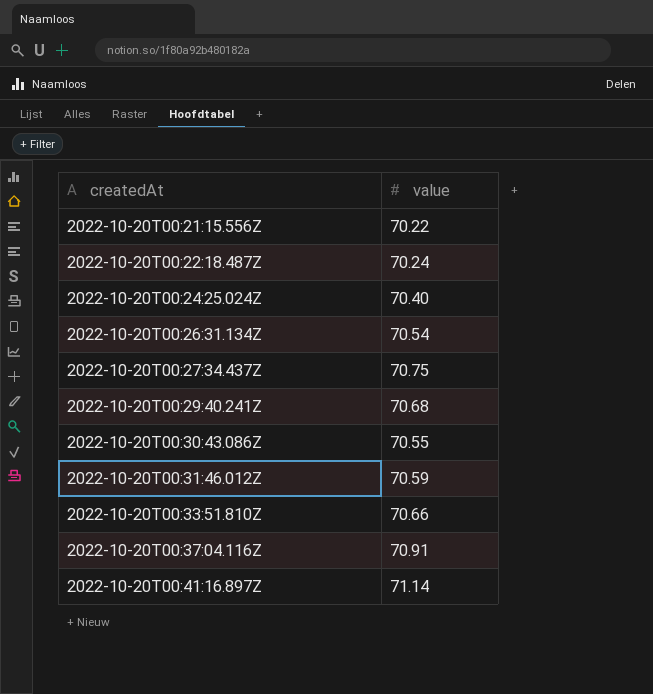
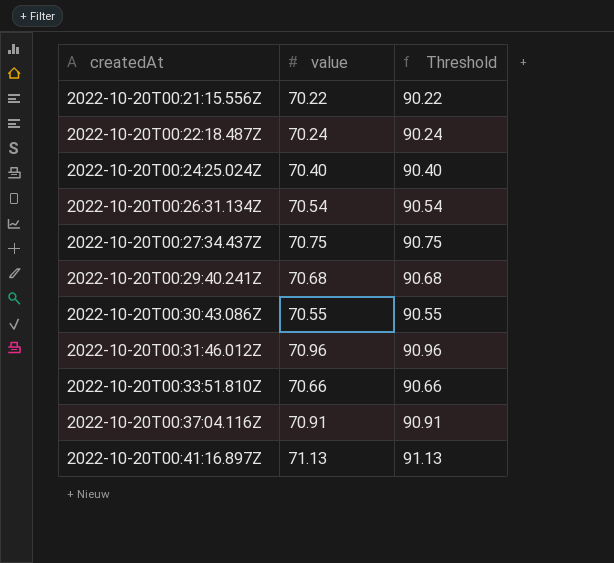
column Threshold | formula: none -> [value] + 20
2022-10-20T00:31:46.012Z | value: 70.59 -> 70.96
2022-10-20T00:41:16.897Z | value: 71.14 -> 71.13

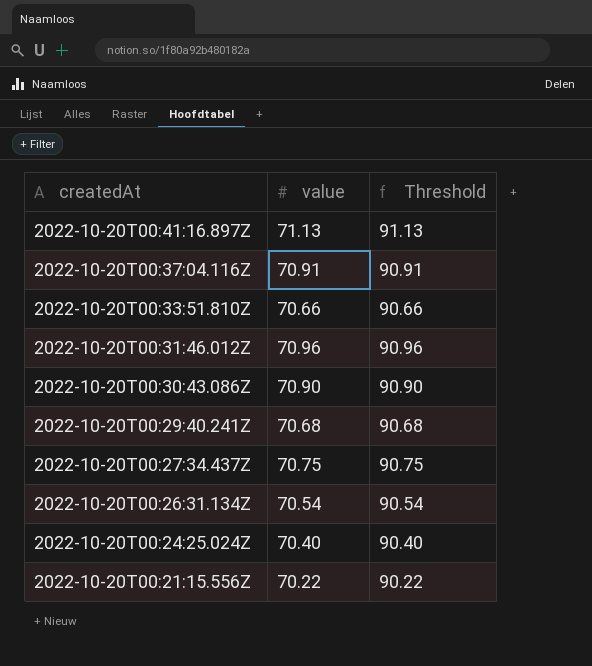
row order: createdAt ascending -> createdAt descending
row 2022-10-20T00:22:18.487Z: 70.24 | 90.24 -> none
2022-10-20T00:30:43.086Z | value: 70.55 -> 70.90
2022-10-20T00:30:43.086Z | Threshold: 90.55 -> 90.90

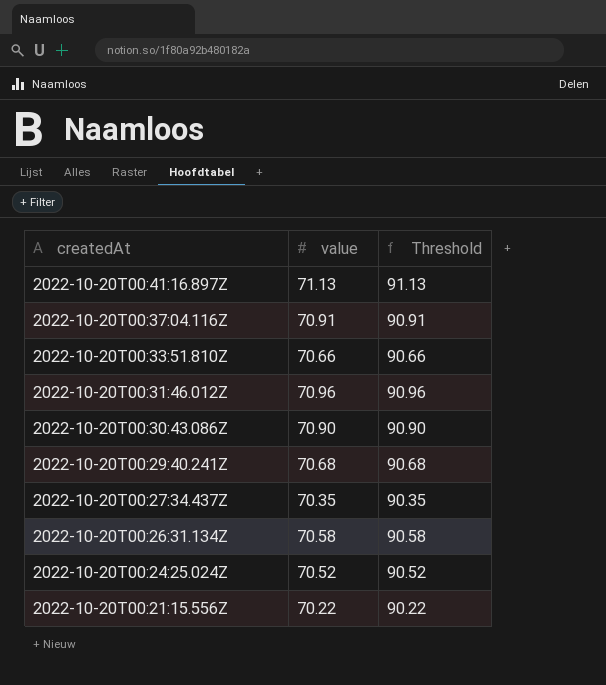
2022-10-20T00:27:34.437Z | value: 70.75 -> 70.35
2022-10-20T00:27:34.437Z | Threshold: 90.75 -> 90.35
2022-10-20T00:26:31.134Z | value: 70.54 -> 70.58
2022-10-20T00:26:31.134Z | Threshold: 90.54 -> 90.58
2022-10-20T00:24:25.024Z | value: 70.40 -> 70.52
2022-10-20T00:24:25.024Z | Threshold: 90.40 -> 90.52

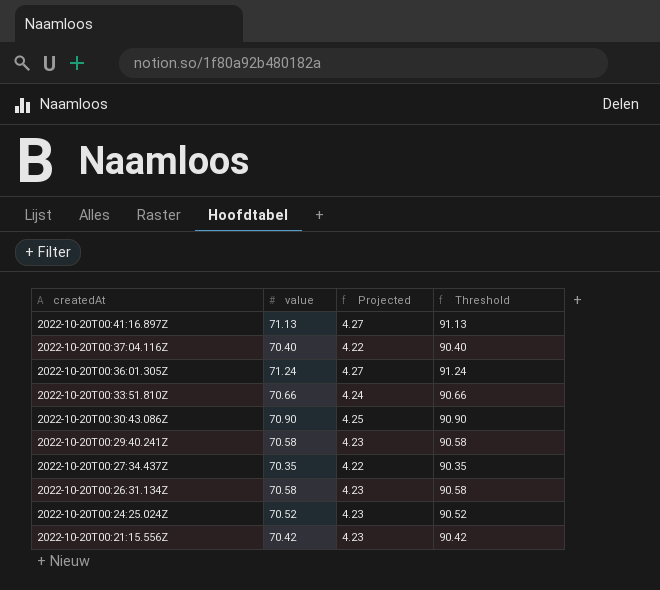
column Projected | formula: none -> [value] * 0.06
row 2022-10-20T00:31:46.012Z: 70.96 | 90.96 -> none
2022-10-20T00:37:04.116Z | value: 70.91 -> 70.40
2022-10-20T00:37:04.116Z | Threshold: 90.91 -> 90.40
row 2022-10-20T00:36:01.305Z: none -> 71.24 | 4.27 | 91.24
2022-10-20T00:29:40.241Z | value: 70.68 -> 70.58
2022-10-20T00:29:40.241Z | Threshold: 90.68 -> 90.58
2022-10-20T00:21:15.556Z | value: 70.22 -> 70.42
2022-10-20T00:21:15.556Z | Threshold: 90.22 -> 90.42

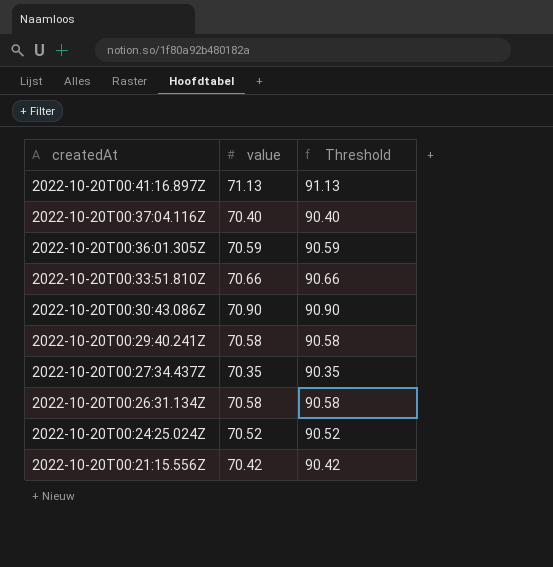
column Projected | formula: [value] * 0.06 -> none
2022-10-20T00:36:01.305Z | value: 71.24 -> 70.59
2022-10-20T00:36:01.305Z | Threshold: 91.24 -> 90.59

